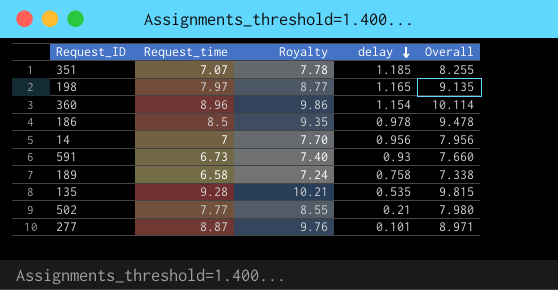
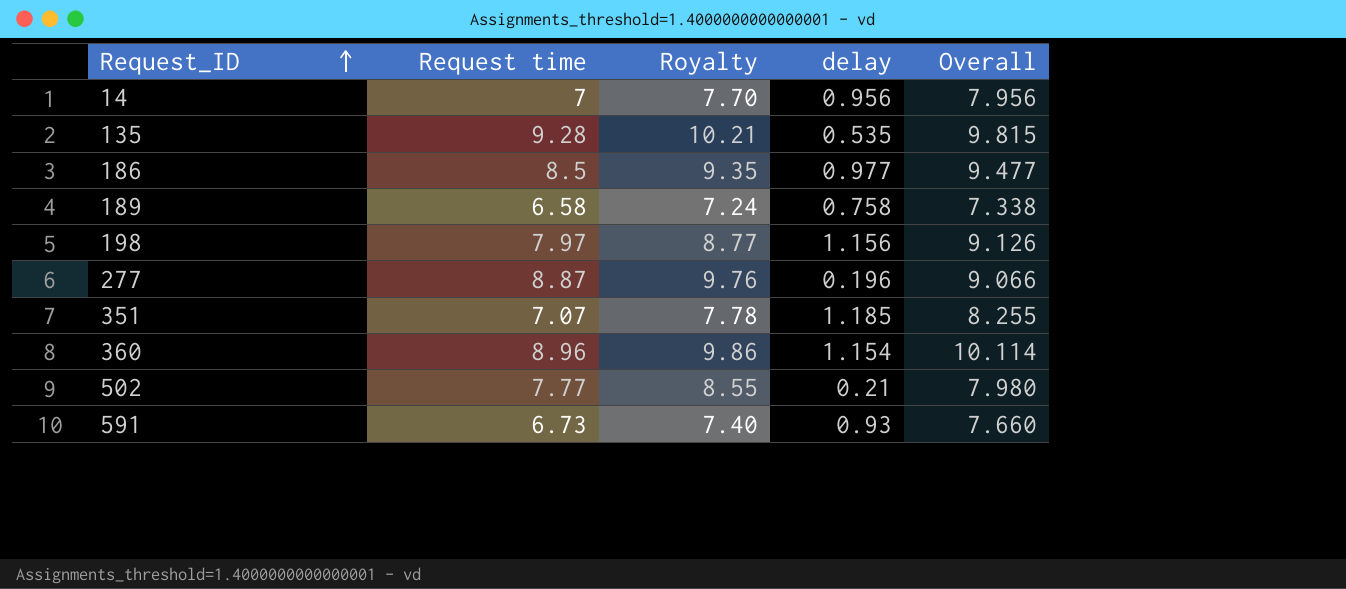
row order: delay descending -> Request_ID ascending
column name: Request_time -> Request time
186 | delay: 0.978 -> 0.977
186 | Overall: 9.478 -> 9.477
198 | delay: 1.165 -> 1.156
198 | Overall: 9.135 -> 9.126
277 | delay: 0.101 -> 0.196
277 | Overall: 8.971 -> 9.066

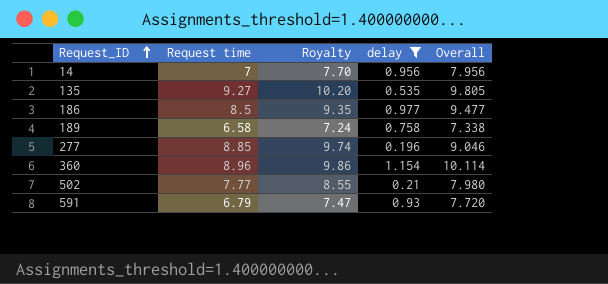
filter: none -> delay <= 1.154
135 | Request time: 9.28 -> 9.27
135 | Royalty: 10.21 -> 10.20
135 | Overall: 9.815 -> 9.805
277 | Request time: 8.87 -> 8.85
277 | Royalty: 9.76 -> 9.74
277 | Overall: 9.066 -> 9.046
591 | Request time: 6.73 -> 6.79
591 | Royalty: 7.40 -> 7.47
591 | Overall: 7.660 -> 7.720

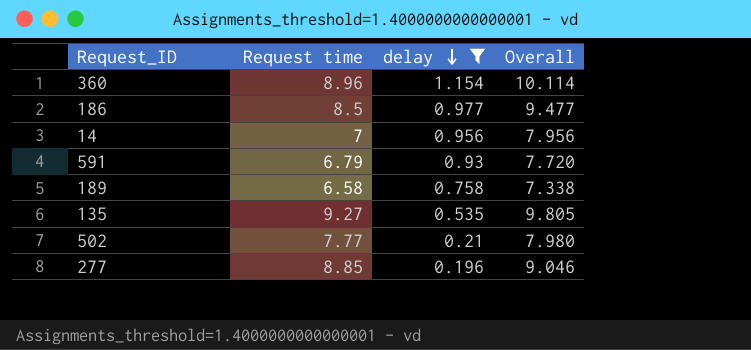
row order: Request_ID ascending -> delay descending
column Royalty | formula: [Request time] * 1.1 -> none

